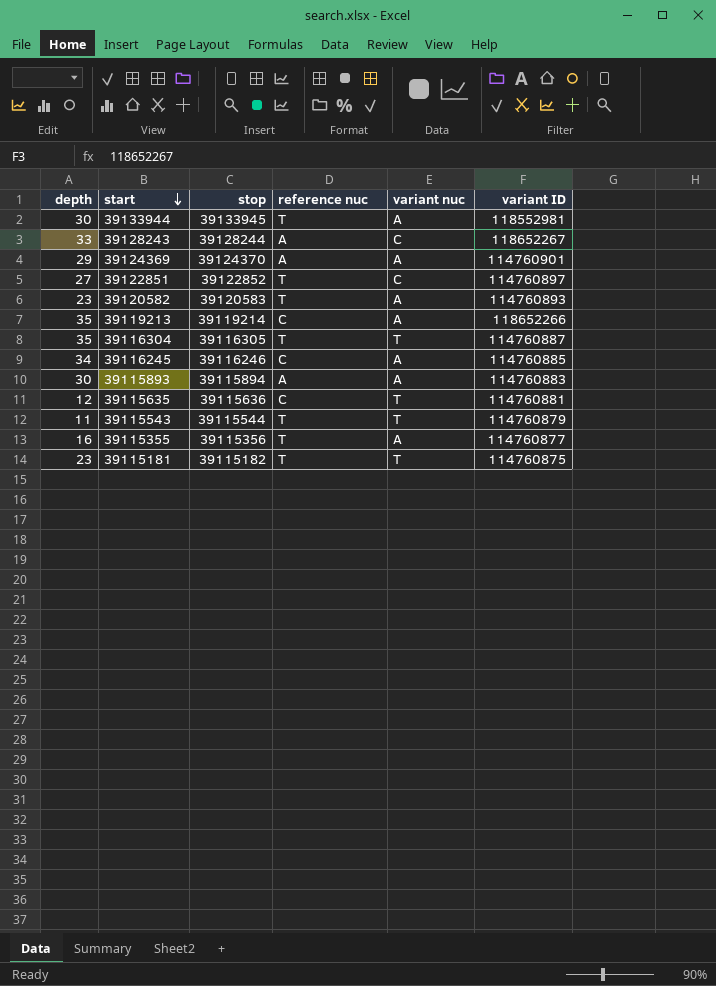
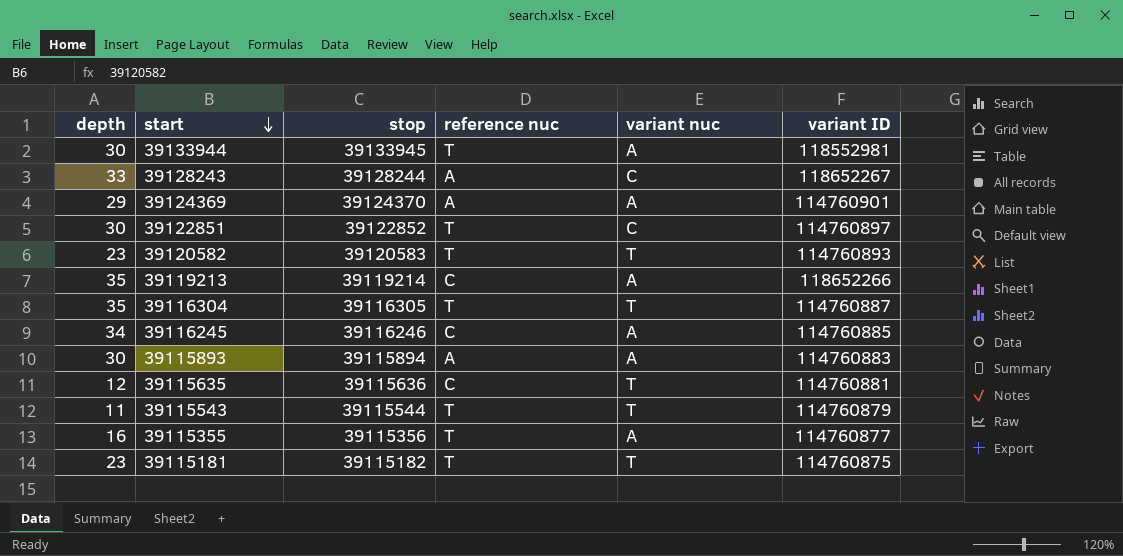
39122851 | depth: 27 -> 30
39120582 | variant nuc: A -> T

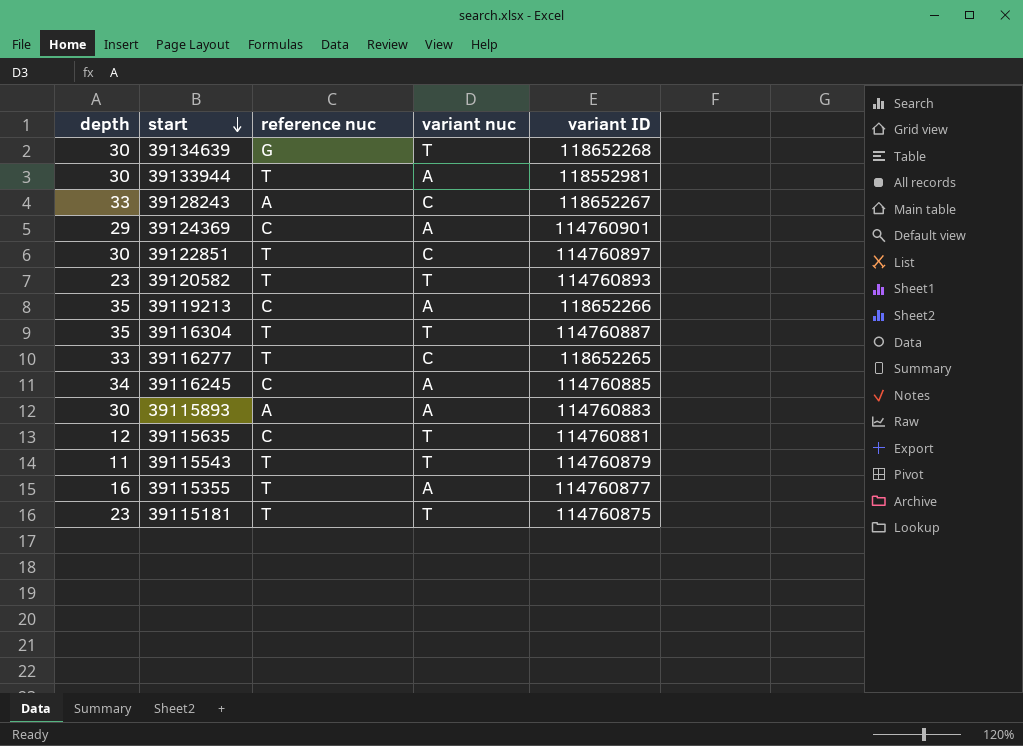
column stop | position: 3 -> none
row 39134639: none -> 30 | G | T | 118652268
39124369 | reference nuc: A -> C
row 39116277: none -> 33 | T | C | 118652265

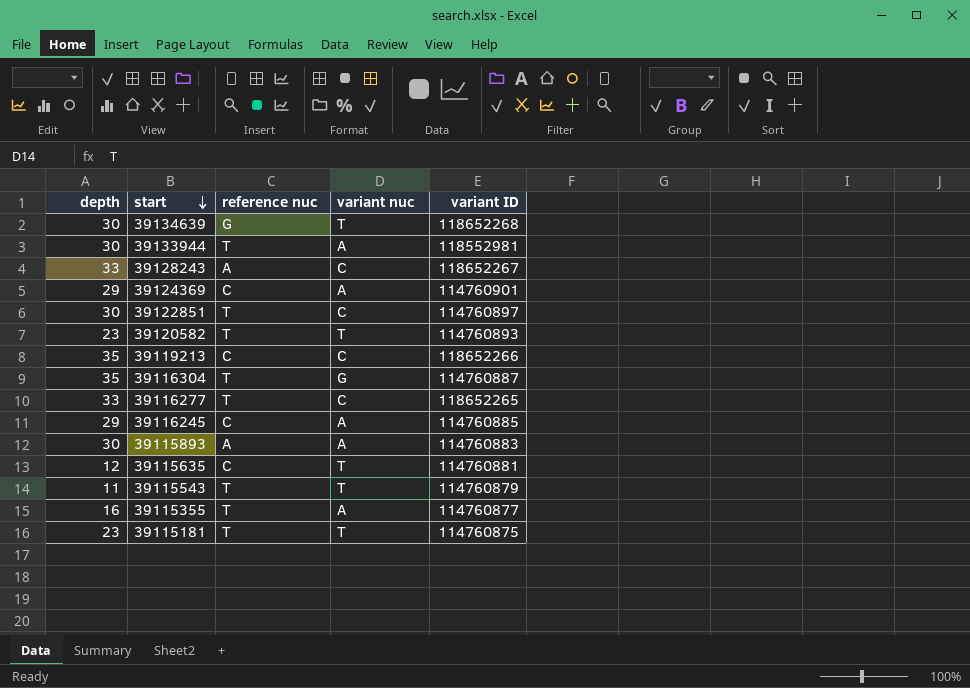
39119213 | variant nuc: A -> C
39116304 | variant nuc: T -> G
39116245 | depth: 34 -> 29

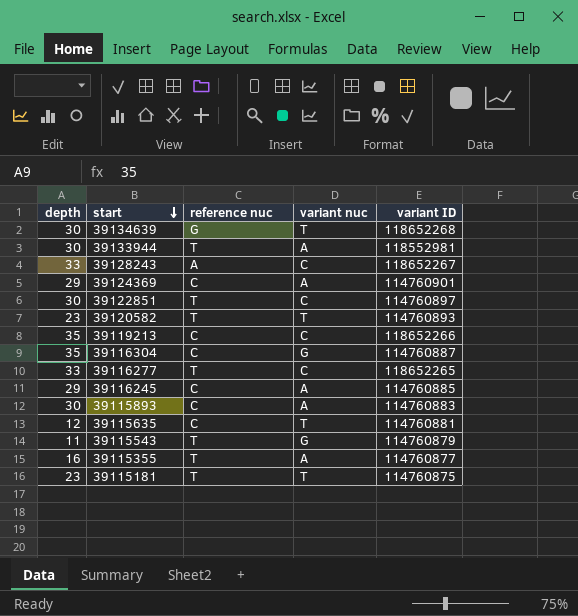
39116304 | reference nuc: T -> C
39115893 | reference nuc: A -> C
39115543 | variant nuc: T -> G

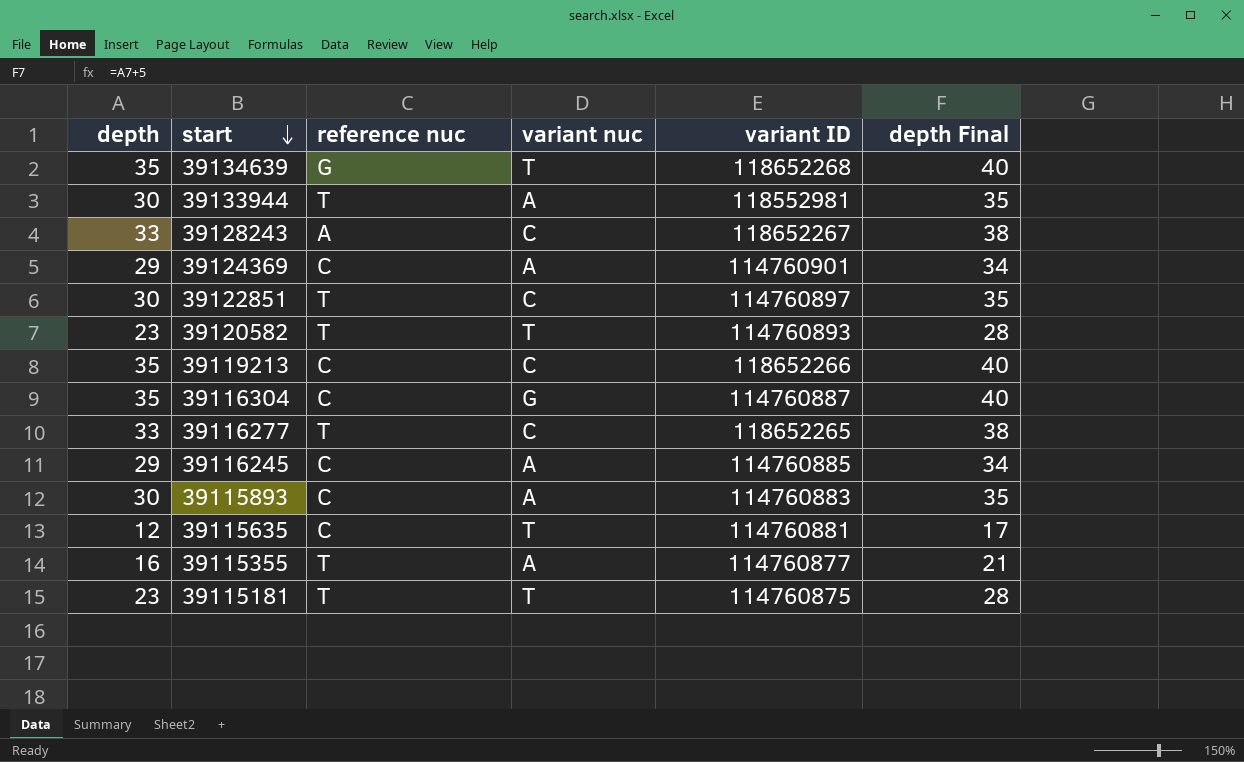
column depth Final | formula: none -> [depth] + 5
row 39115543: 11 | T | G | 114760879 -> none
39134639 | depth: 30 -> 35

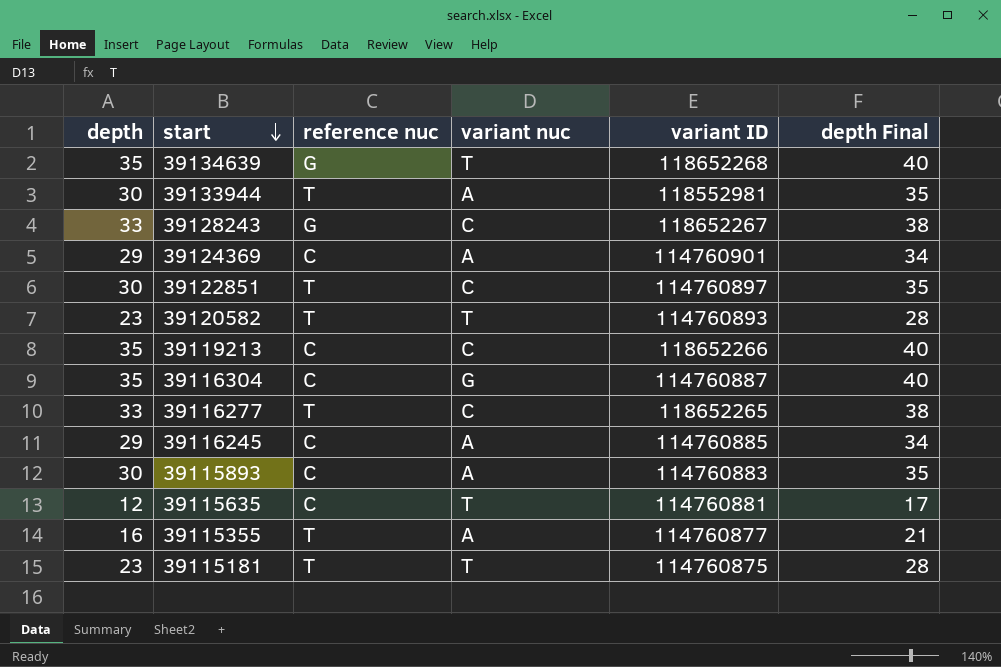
39128243 | reference nuc: A -> G

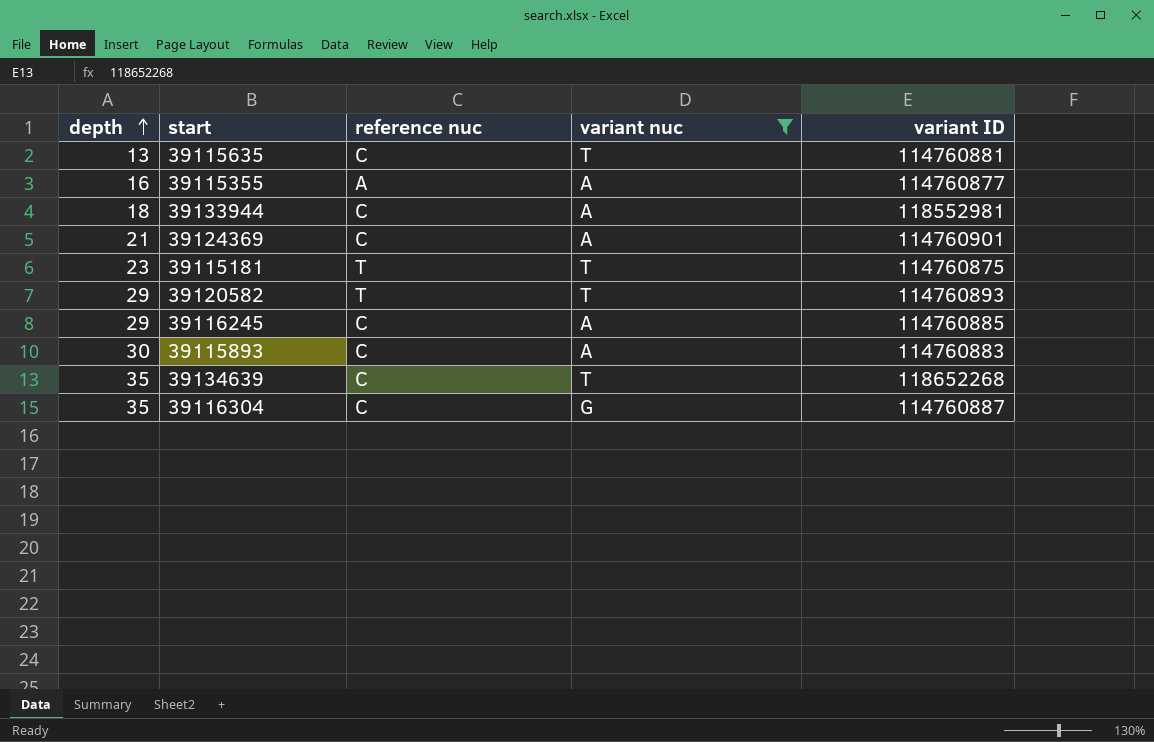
filter: none -> variant nuc != C
row order: start descending -> depth ascending
column depth Final | formula: [depth] + 5 -> none
39115635 | depth: 12 -> 13
39115355 | reference nuc: T -> A
39133944 | depth: 30 -> 18
39133944 | reference nuc: T -> C
39124369 | depth: 29 -> 21
39120582 | depth: 23 -> 29
39134639 | reference nuc: G -> C

